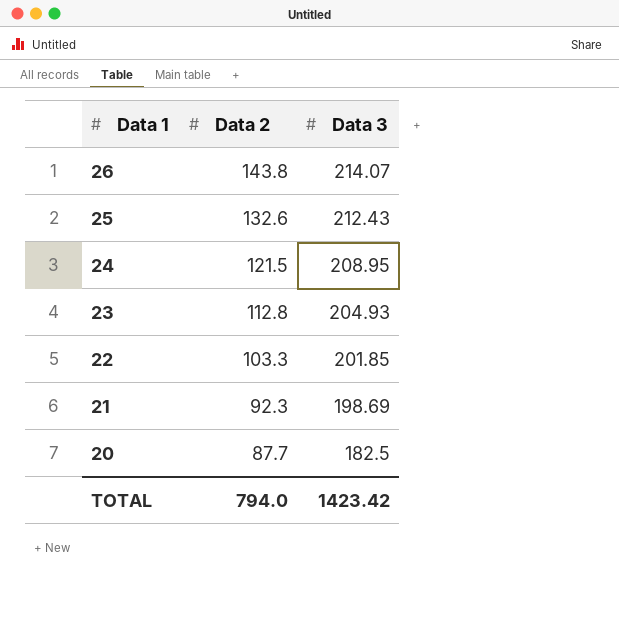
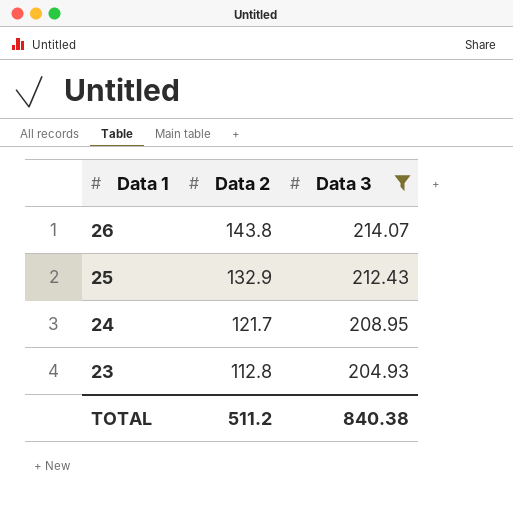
filter: none -> Data 3 >= 204.93
25 | Data 2: 132.6 -> 132.9
24 | Data 2: 121.5 -> 121.7
TOTAL | Data 2: 794.0 -> 511.2
TOTAL | Data 3: 1423.42 -> 840.38

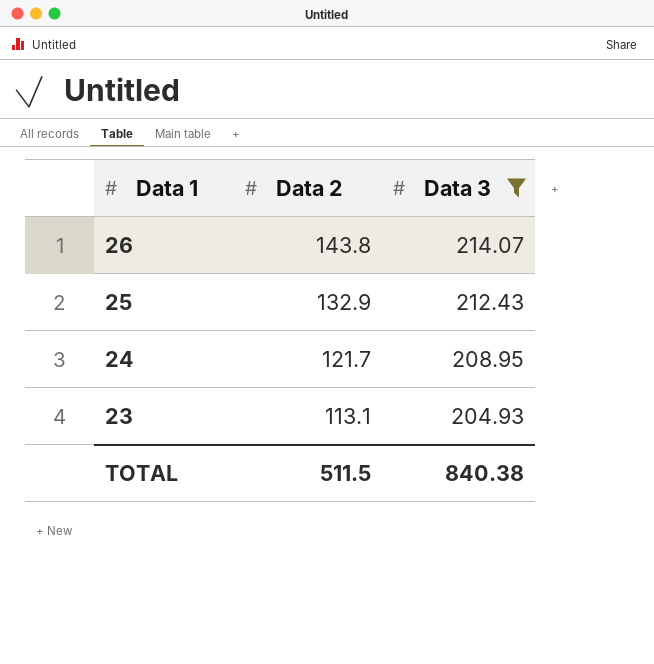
23 | Data 2: 112.8 -> 113.1
TOTAL | Data 2: 511.2 -> 511.5

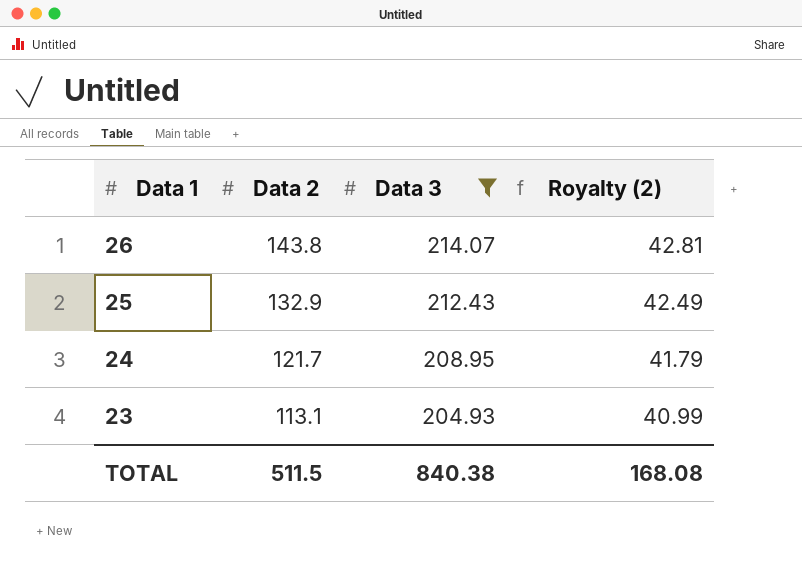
column Royalty (2) | formula: none -> [Data 3] * 0.2

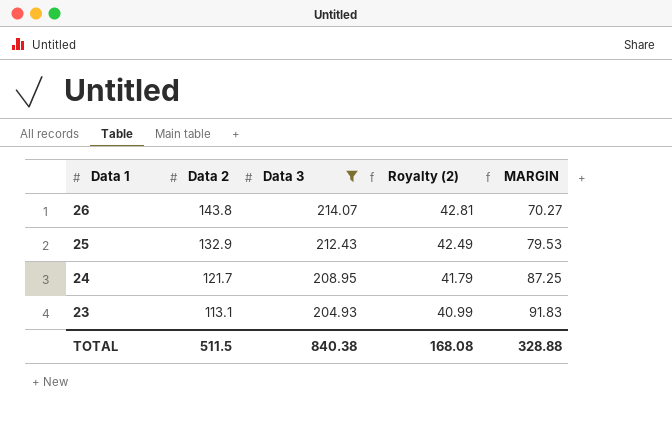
column MARGIN | formula: none -> [Data 3] - [Data 2]

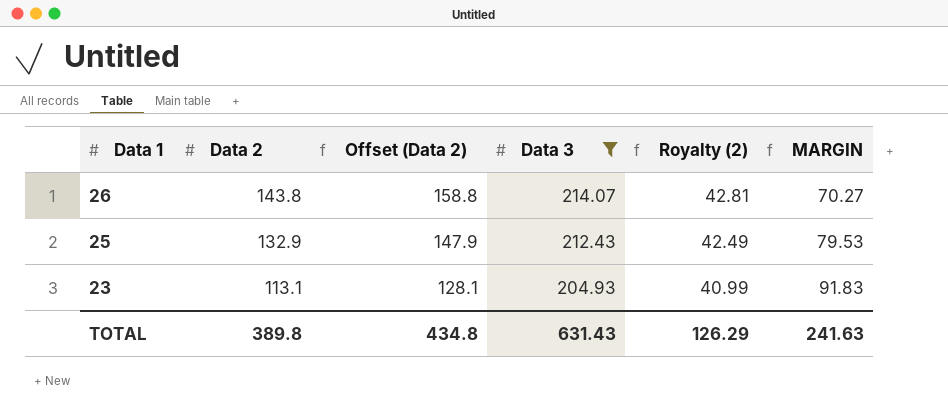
column Offset (Data 2) | formula: none -> [Data 2] + 15
row 24: 121.7 | 208.95 | 41.79 | 87.25 -> none
TOTAL | Data 2: 511.5 -> 389.8
TOTAL | Data 3: 840.38 -> 631.43
TOTAL | Royalty (2): 168.08 -> 126.29
TOTAL | MARGIN: 328.88 -> 241.63

